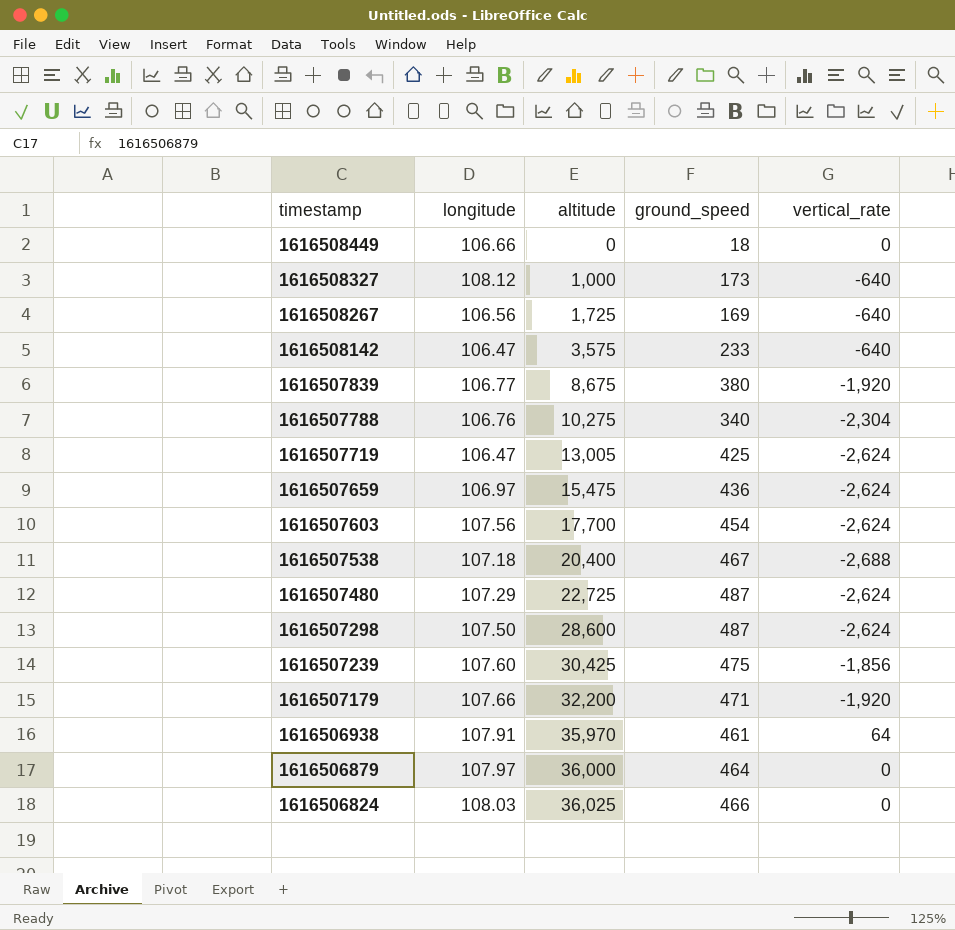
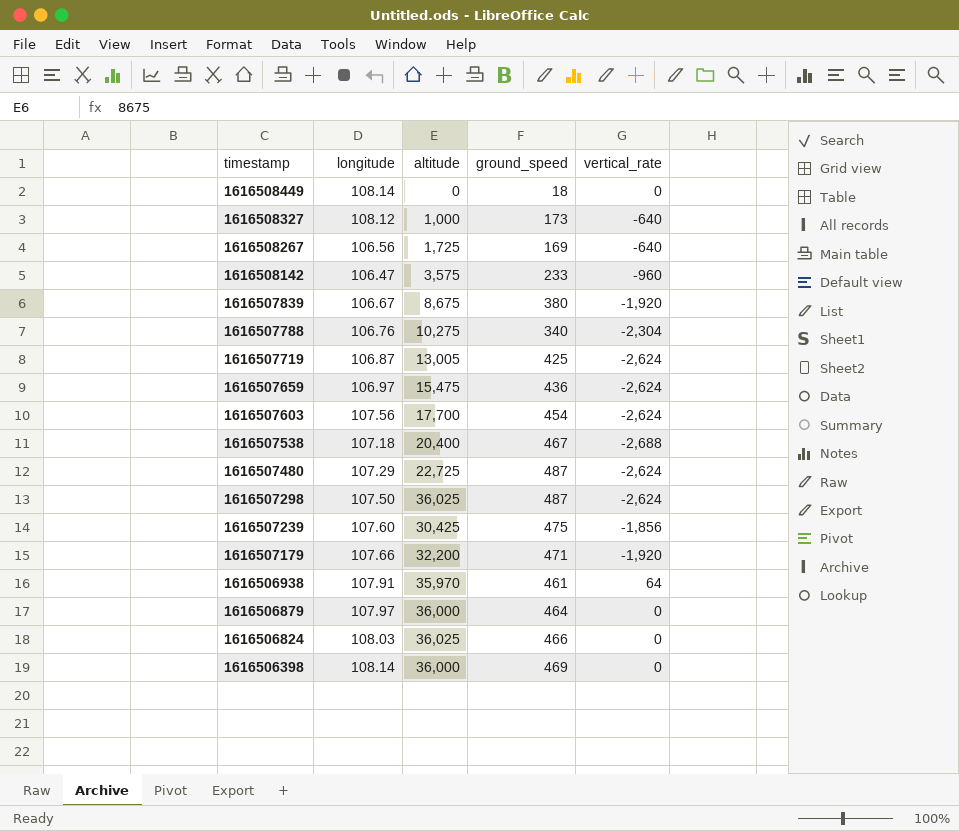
1616508449 | longitude: 106.66 -> 108.14
1616508142 | vertical_rate: -640 -> -960
1616507839 | longitude: 106.77 -> 106.67
1616507719 | longitude: 106.47 -> 106.87
1616507298 | altitude: 28,600 -> 36,025
row 1616506398: none -> 108.14 | 36,000 | 469 | 0

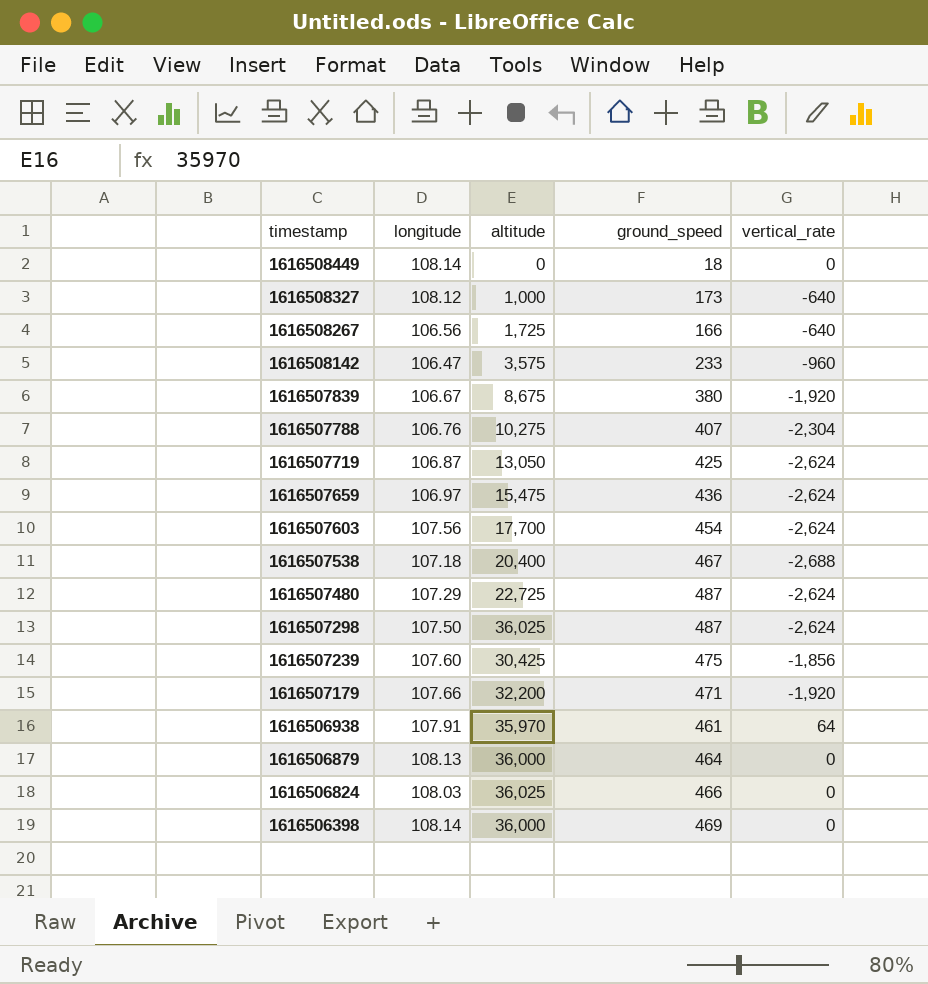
1616508267 | ground_speed: 169 -> 166
1616507788 | ground_speed: 340 -> 407
1616507719 | altitude: 13,005 -> 13,050
1616506879 | longitude: 107.97 -> 108.13

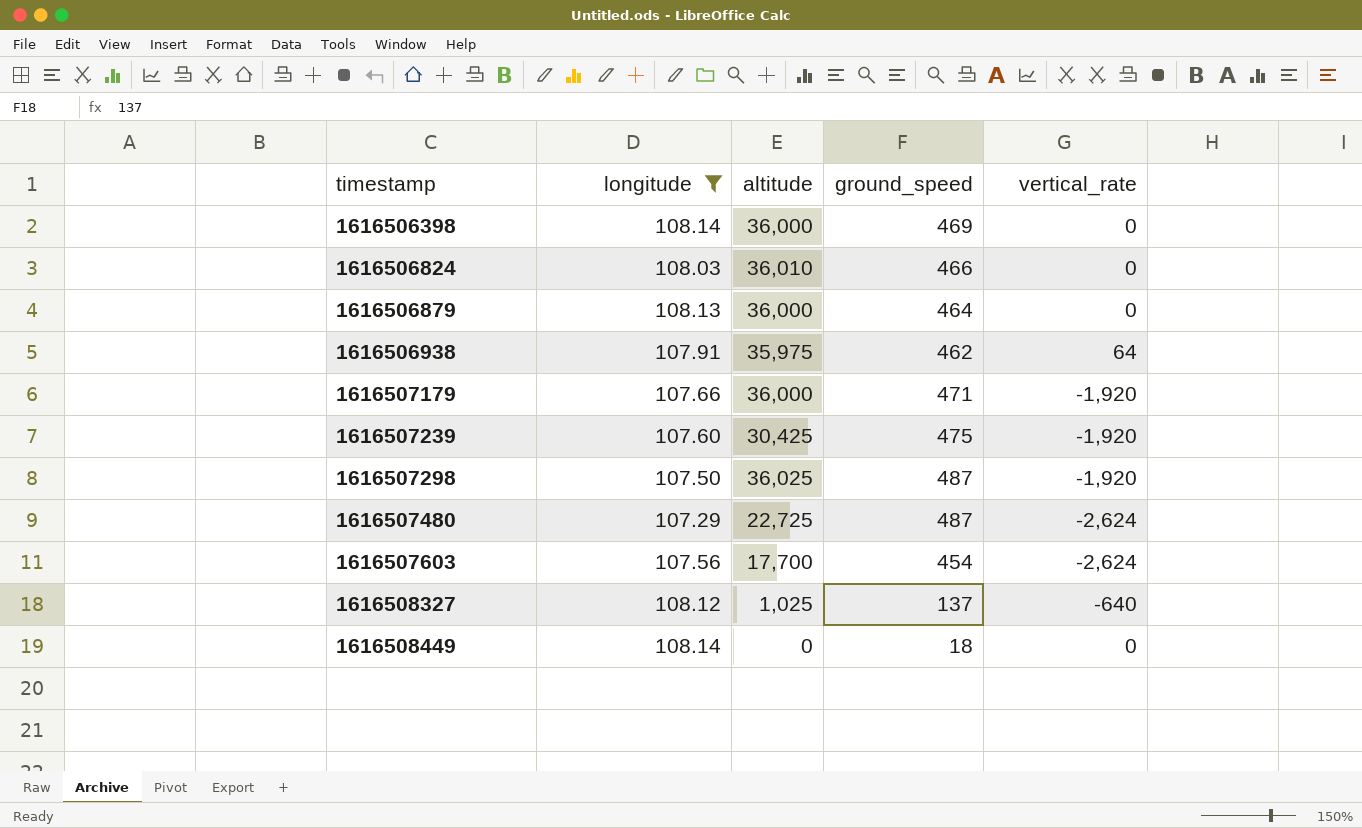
filter: none -> longitude >= 107.29
row order: timestamp descending -> timestamp ascending
1616506824 | altitude: 36,025 -> 36,010
1616506938 | altitude: 35,970 -> 35,975
1616506938 | ground_speed: 461 -> 462
1616507179 | altitude: 32,200 -> 36,000
1616507239 | vertical_rate: -1,856 -> -1,920
1616507298 | vertical_rate: -2,624 -> -1,920
1616508327 | altitude: 1,000 -> 1,025
1616508327 | ground_speed: 173 -> 137

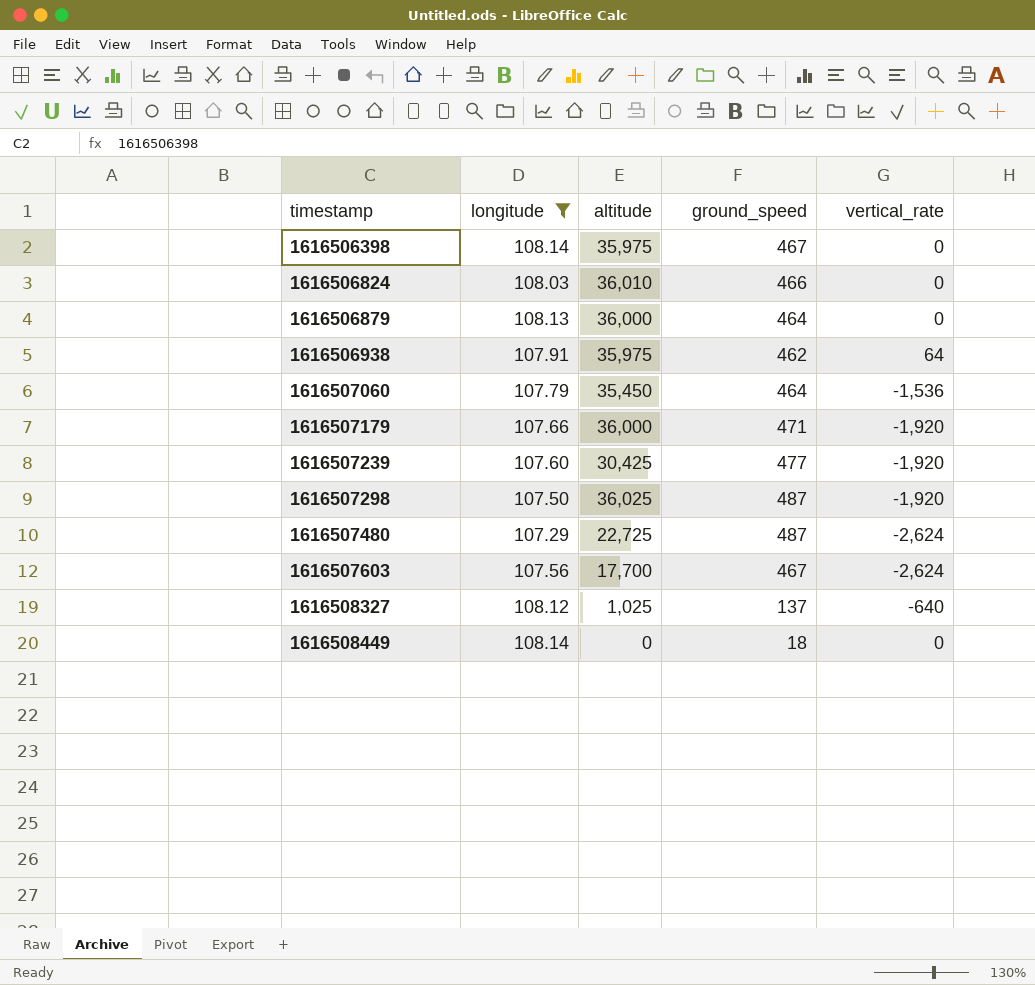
1616506398 | altitude: 36,000 -> 35,975
1616506398 | ground_speed: 469 -> 467
row 1616507060: none -> 107.79 | 35,450 | 464 | -1,536
1616507239 | ground_speed: 475 -> 477
1616507603 | ground_speed: 454 -> 467

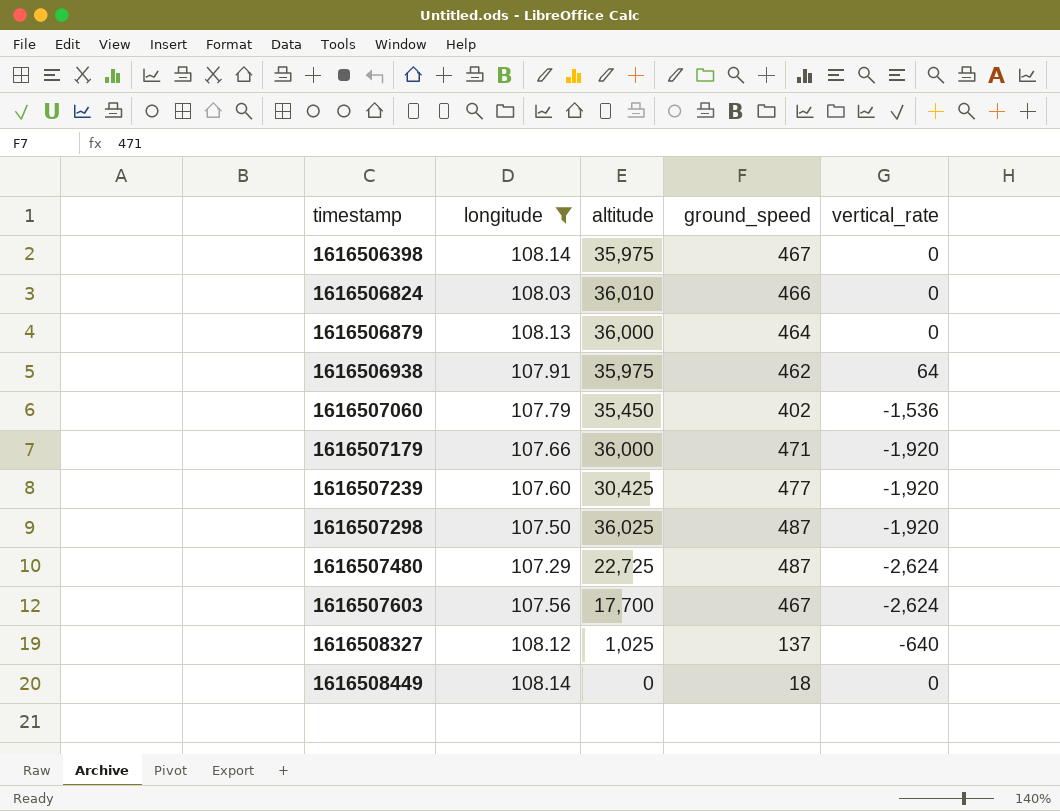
1616507060 | ground_speed: 464 -> 402

